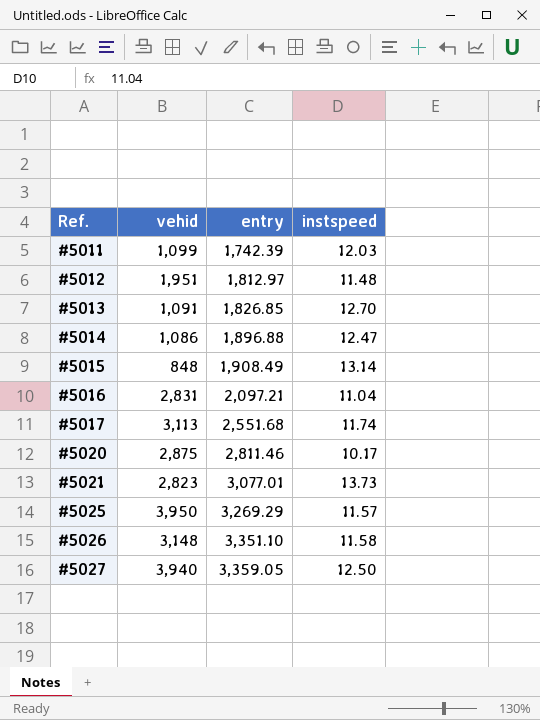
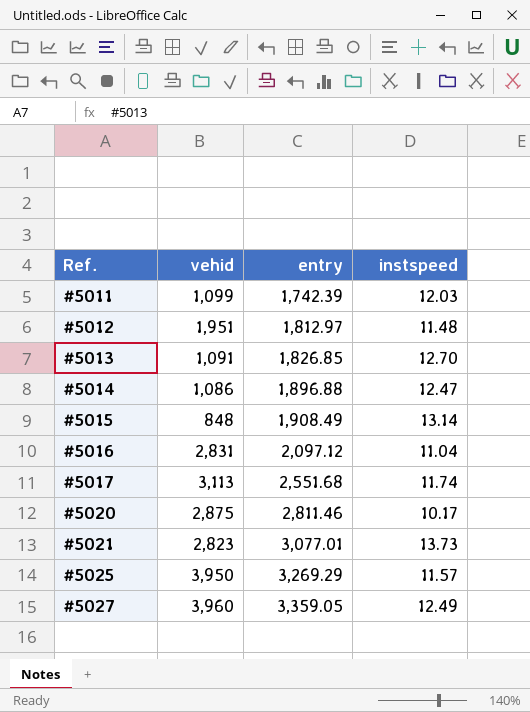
row #5026: 3,148 | 3,351.10 | 11.58 -> none
#5016 | entry: 2,097.21 -> 2,097.12
#5027 | vehid: 3,940 -> 3,960
#5027 | instspeed: 12.50 -> 12.49

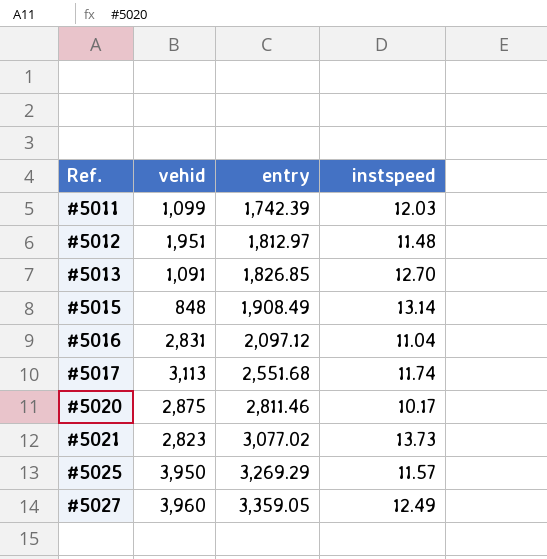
row #5014: 1,086 | 1,896.88 | 12.47 -> none
#5021 | entry: 3,077.01 -> 3,077.02

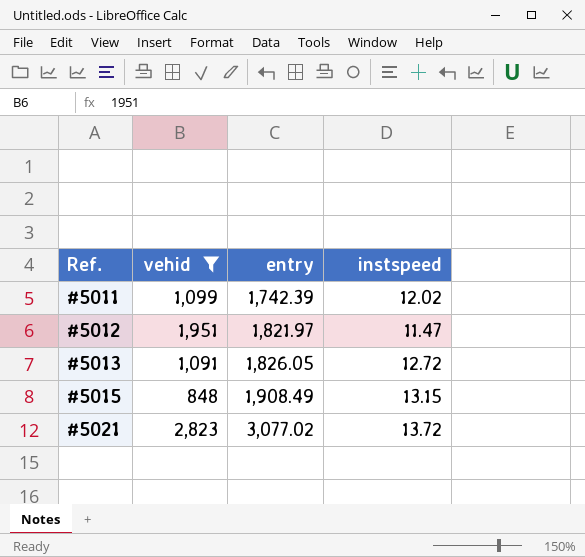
filter: none -> vehid <= 2,823
#5011 | instspeed: 12.03 -> 12.02
#5012 | entry: 1,812.97 -> 1,821.97
#5012 | instspeed: 11.48 -> 11.47
#5013 | entry: 1,826.85 -> 1,826.05
#5013 | instspeed: 12.70 -> 12.72
#5015 | instspeed: 13.14 -> 13.15
#5021 | instspeed: 13.73 -> 13.72

